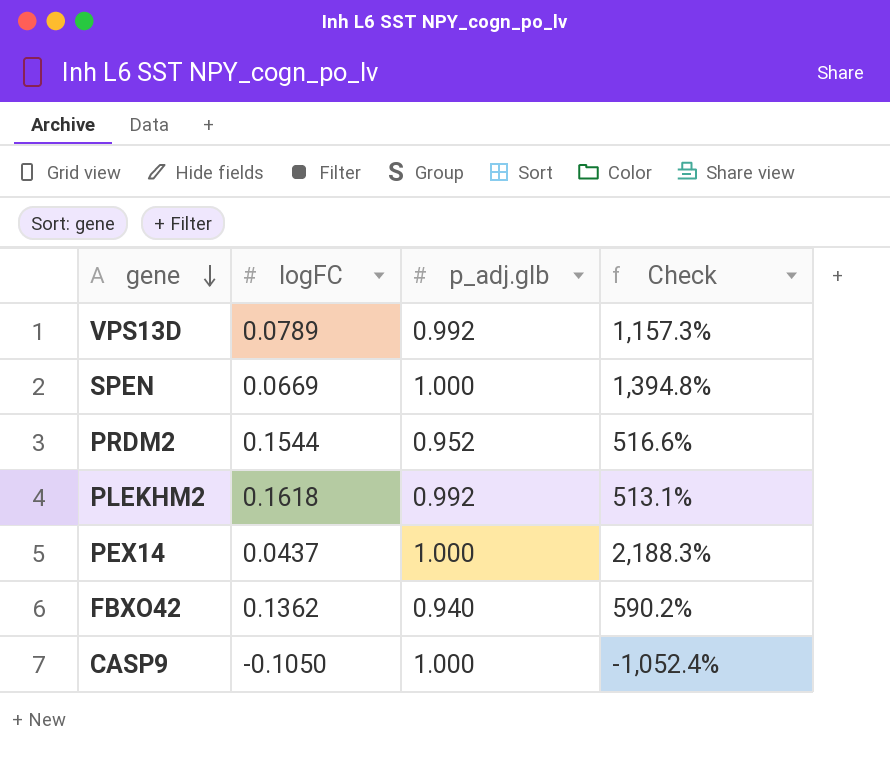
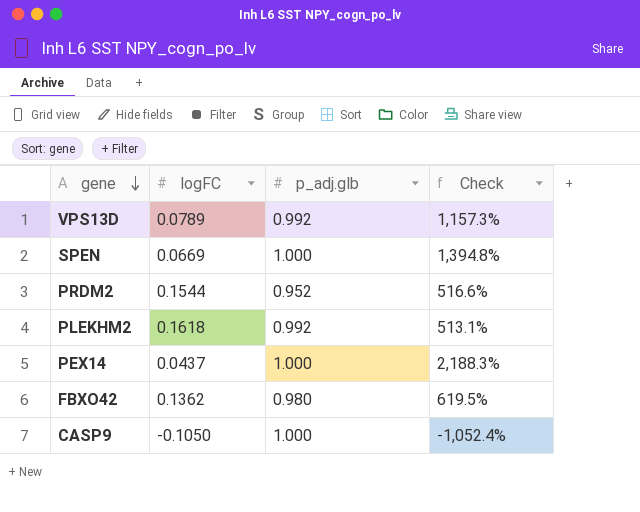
FBXO42 | p_adj.glb: 0.940 -> 0.980
FBXO42 | Check: 590.2% -> 619.5%

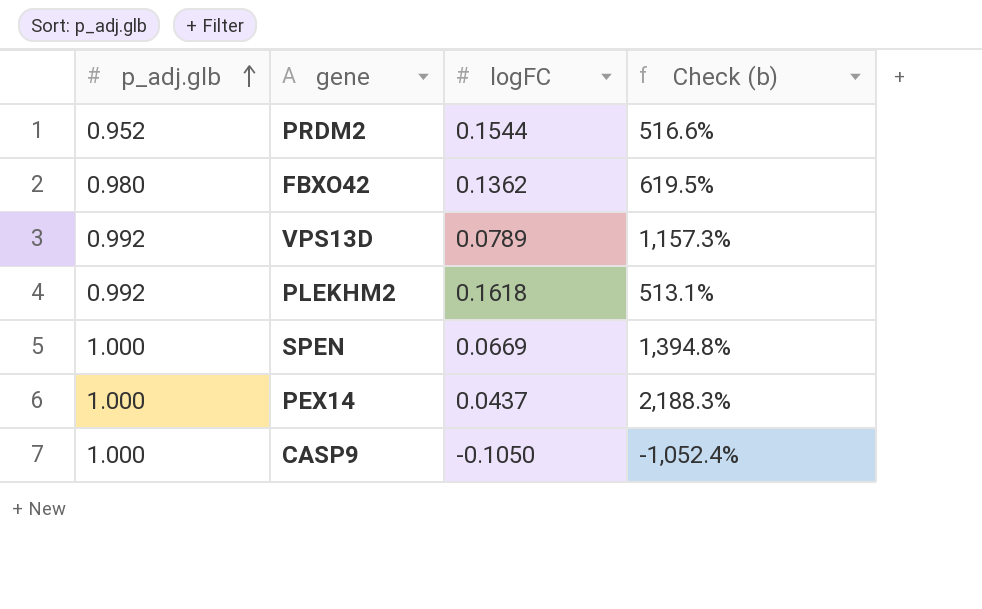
row order: gene descending -> p_adj.glb ascending
column p_adj.glb | position: 3 -> 1
column name: Check -> Check (b)

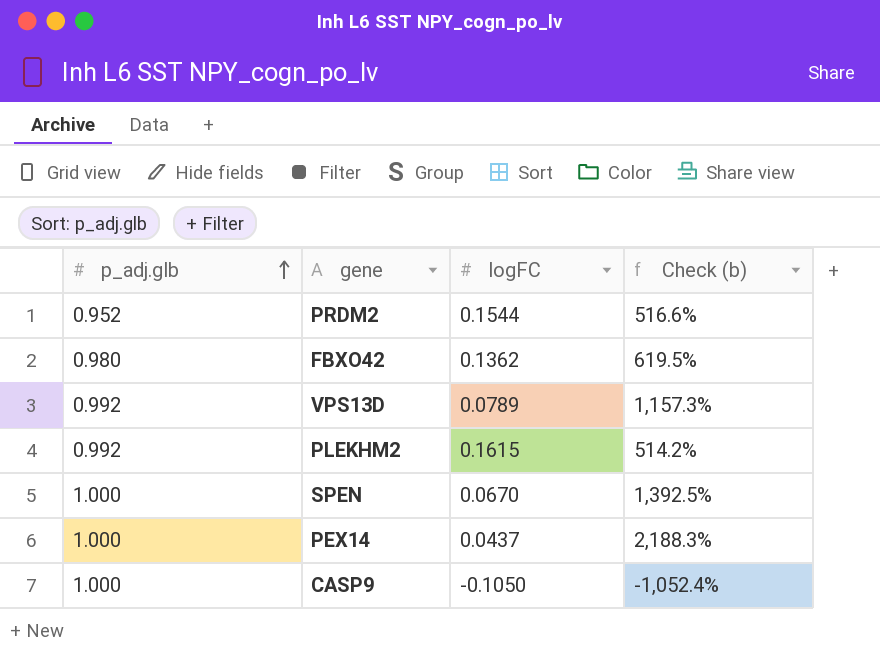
PLEKHM2 | logFC: 0.1618 -> 0.1615
PLEKHM2 | Check (b): 513.1% -> 514.2%
SPEN | logFC: 0.0669 -> 0.0670
SPEN | Check (b): 1,394.8% -> 1,392.5%

